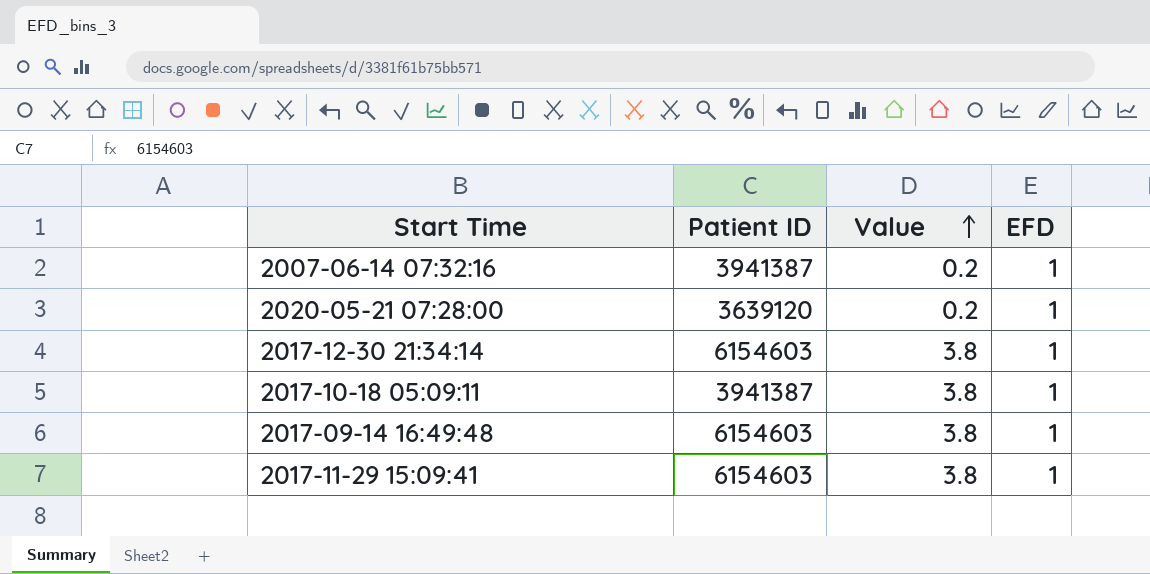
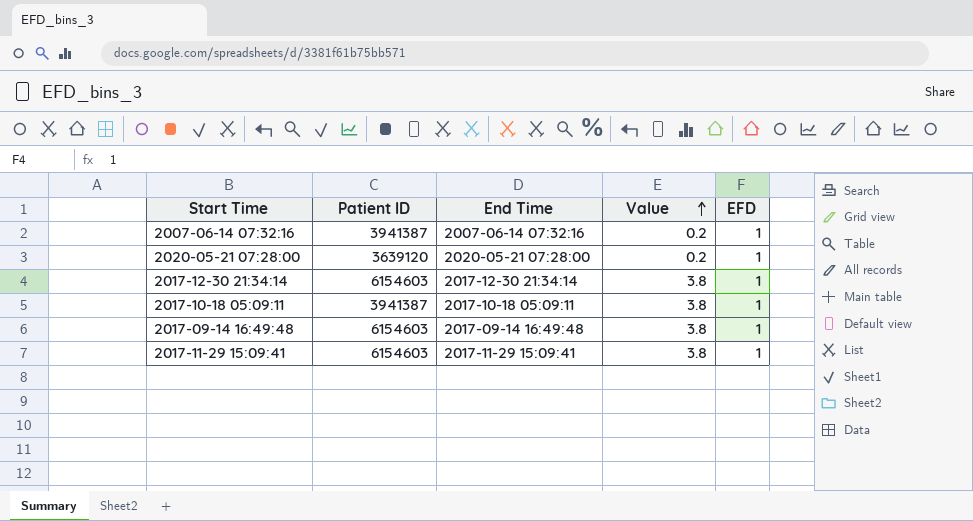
column End Time | position: none -> 3

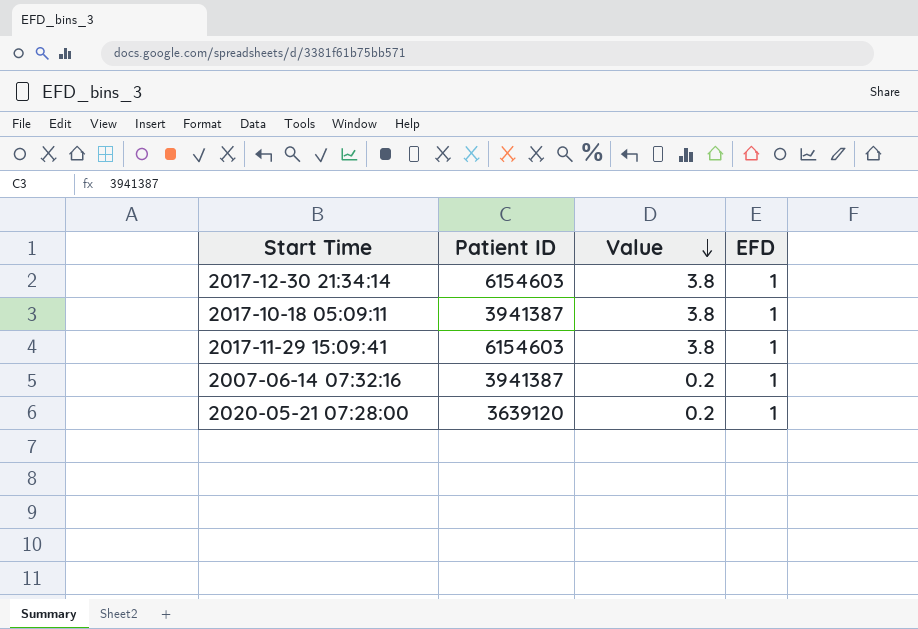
row order: Value ascending -> Value descending
column End Time | position: 3 -> none
row 2017-09-14 16:49:48: 6154603 | 2017-09-14 16:49:48 | 3.8 | 1 -> none

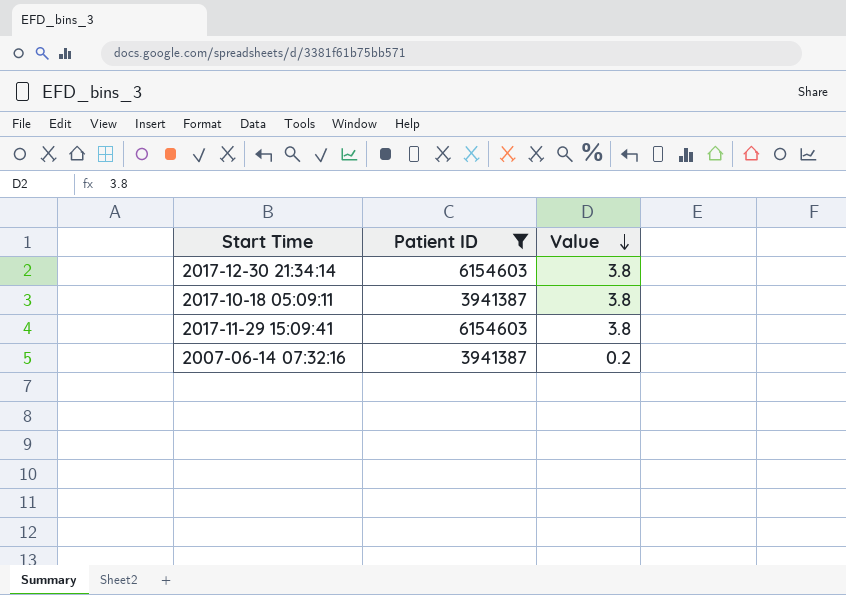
filter: none -> Patient ID != 3639120
column EFD | position: 4 -> none

